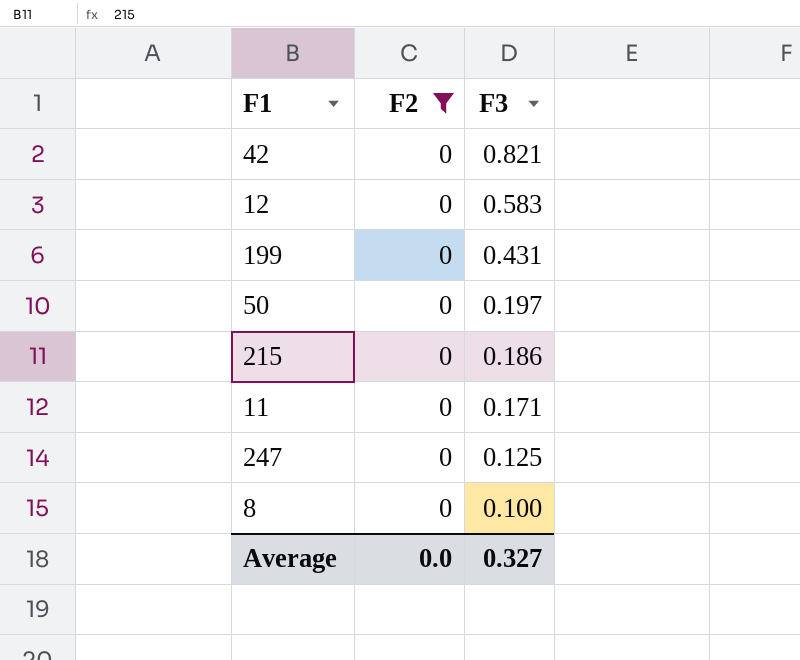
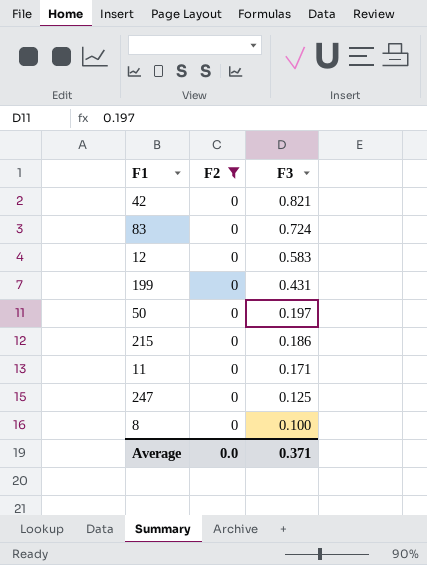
row 83: none -> 0 | 0.724
Average | F3: 0.327 -> 0.371

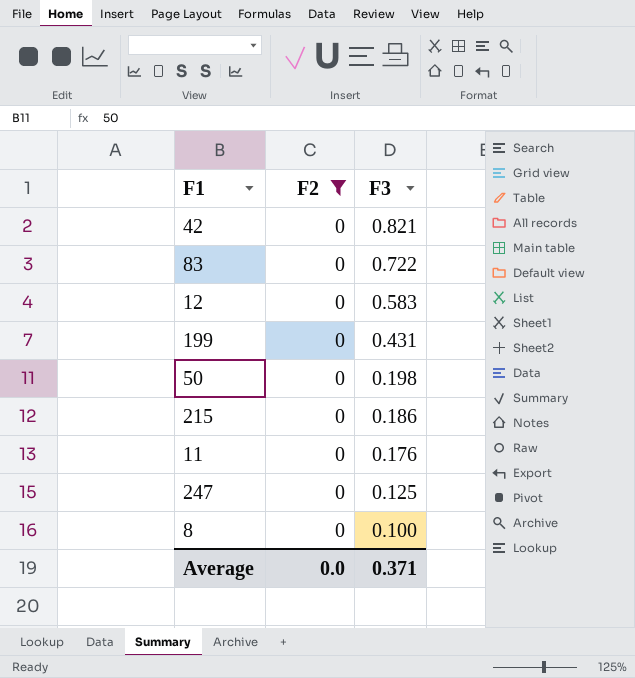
83 | F3: 0.724 -> 0.722
50 | F3: 0.197 -> 0.198
11 | F3: 0.171 -> 0.176

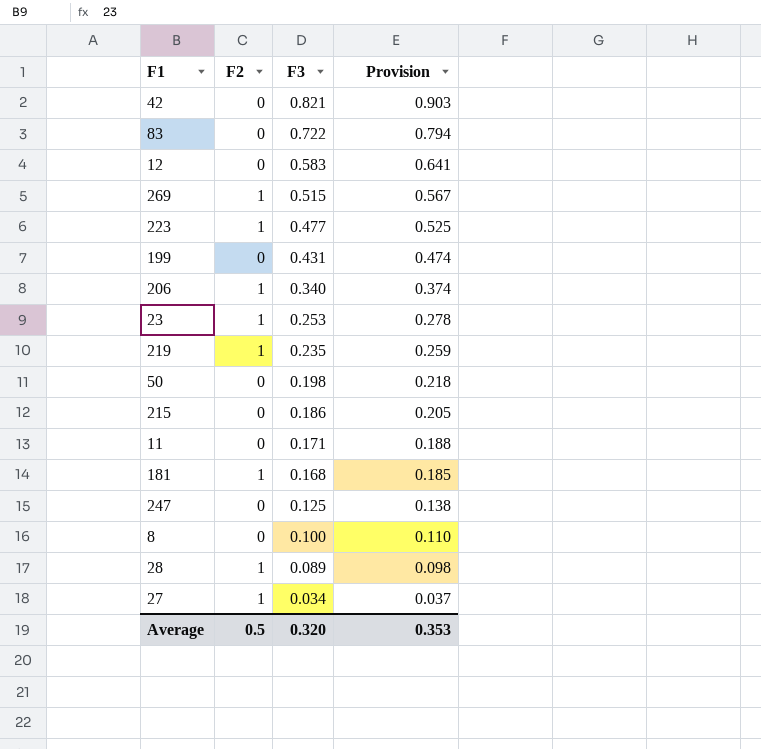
filter: F2 = 0 -> none
column Provision | formula: none -> [F3] * 1.1
11 | F3: 0.176 -> 0.171
Average | F2: 0.0 -> 0.5
Average | F3: 0.371 -> 0.320

